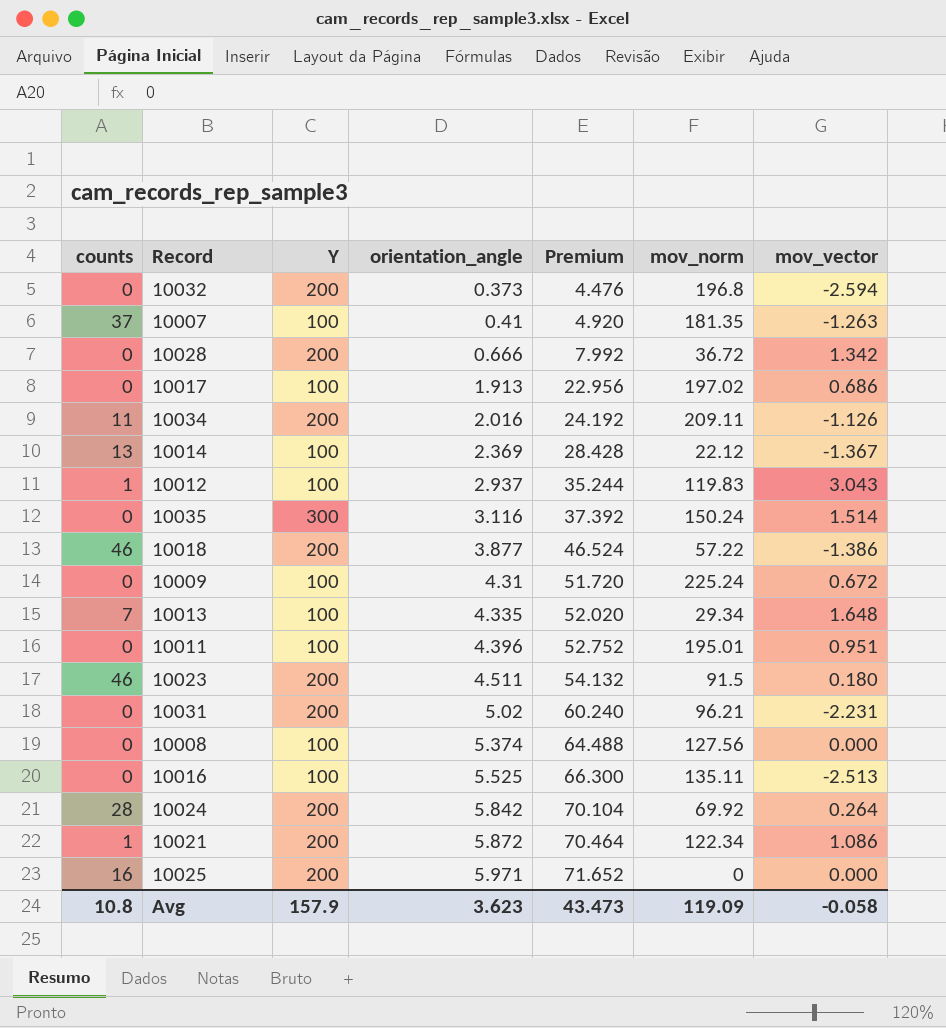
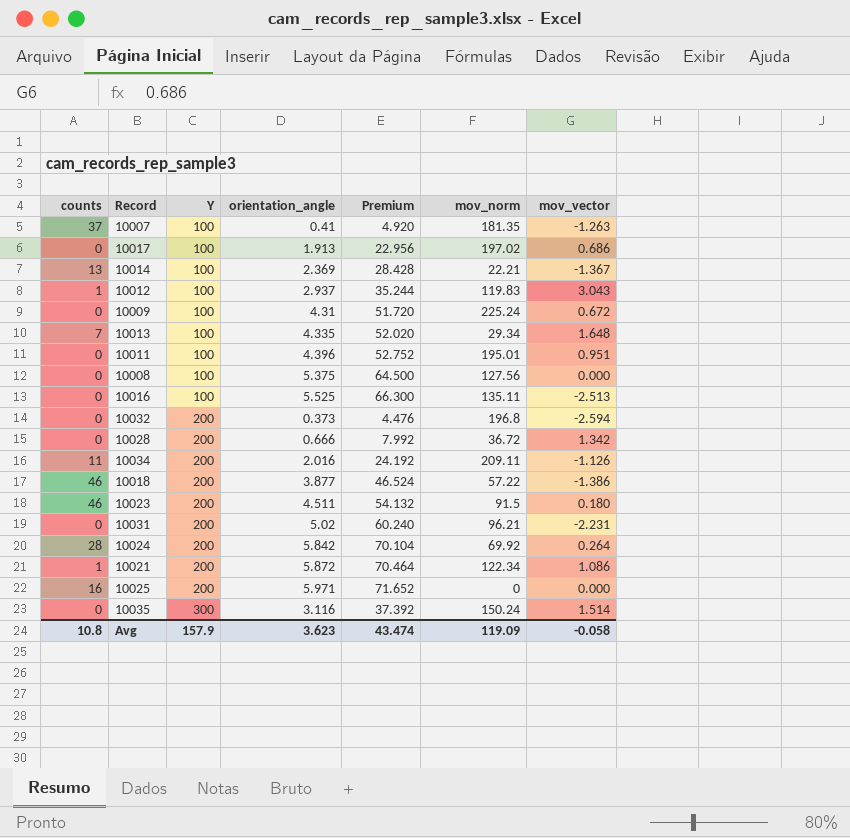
row order: orientation_angle ascending -> Y ascending
10014 | mov_norm: 22.12 -> 22.21
10008 | orientation_angle: 5.374 -> 5.375
10008 | Premium: 64.488 -> 64.500
Avg | Premium: 43.473 -> 43.474

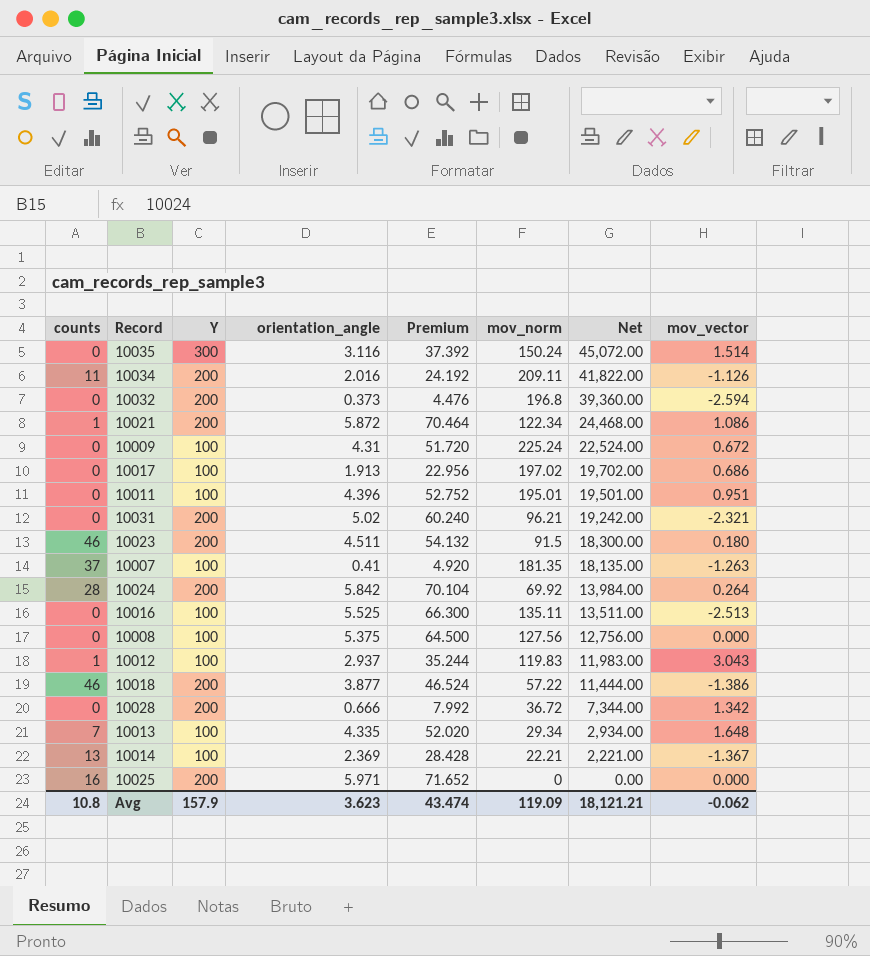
row order: Y ascending -> Net descending
column Net | formula: none -> [Y] * [mov_norm]
10031 | mov_vector: -2.231 -> -2.321
Avg | mov_vector: -0.058 -> -0.062

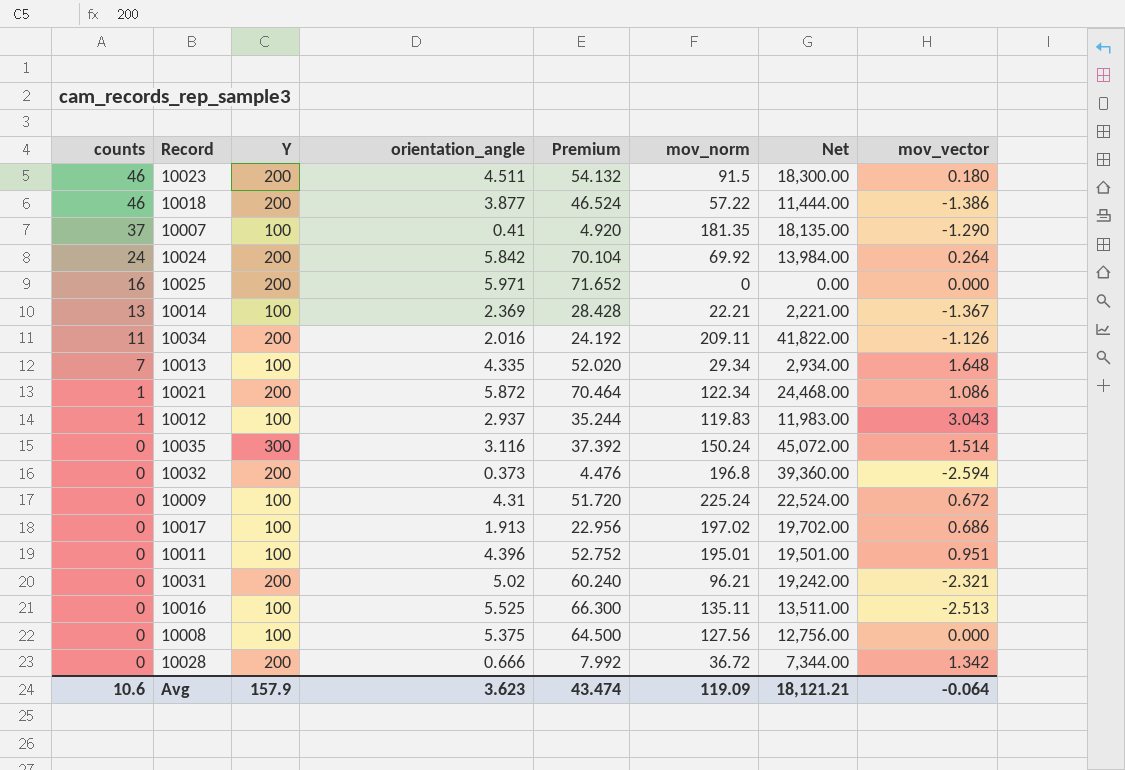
row order: Net descending -> counts descending
10007 | mov_vector: -1.263 -> -1.290
10024 | counts: 28 -> 24
Avg | counts: 10.8 -> 10.6
Avg | mov_vector: -0.062 -> -0.064

